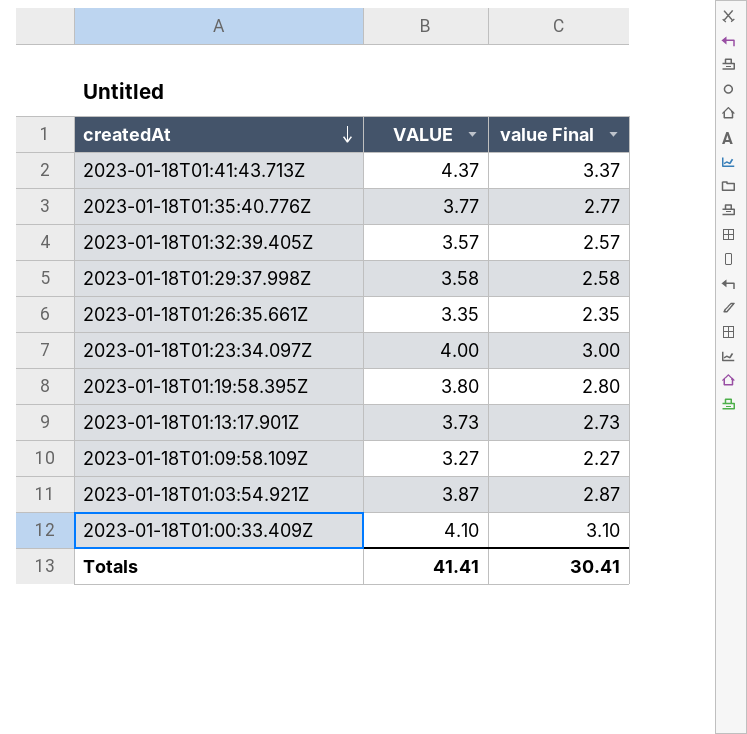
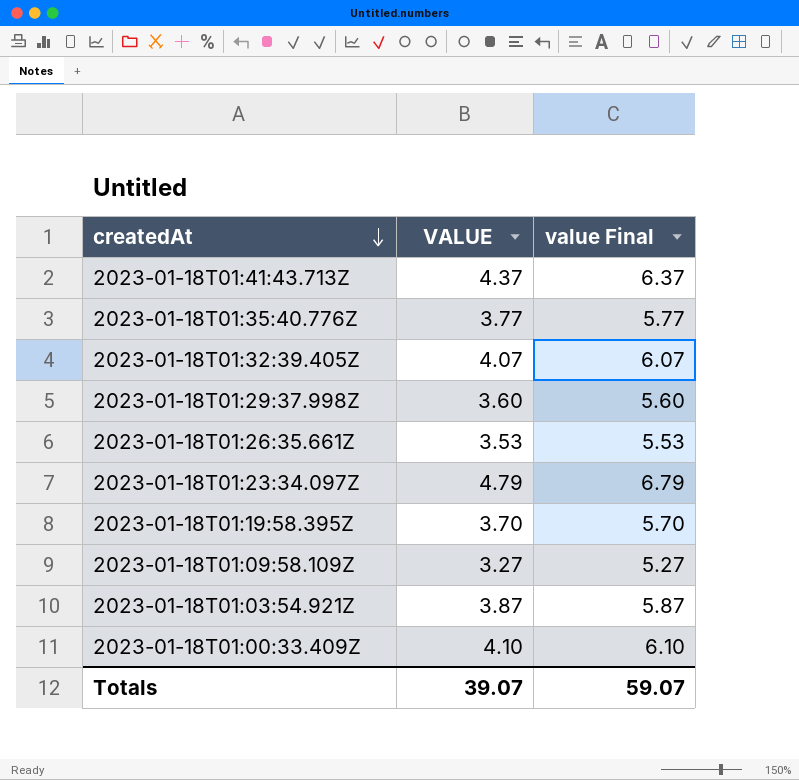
column value Final | formula: [VALUE] - 1 -> [VALUE] + 2
row 2023-01-18T01:13:17.901Z: 3.73 | 2.73 -> none
2023-01-18T01:32:39.405Z | VALUE: 3.57 -> 4.07
2023-01-18T01:29:37.998Z | VALUE: 3.58 -> 3.60
2023-01-18T01:26:35.661Z | VALUE: 3.35 -> 3.53
2023-01-18T01:23:34.097Z | VALUE: 4.00 -> 4.79
2023-01-18T01:19:58.395Z | VALUE: 3.80 -> 3.70
Totals | VALUE: 41.41 -> 39.07
Totals | value Final: 30.41 -> 59.07

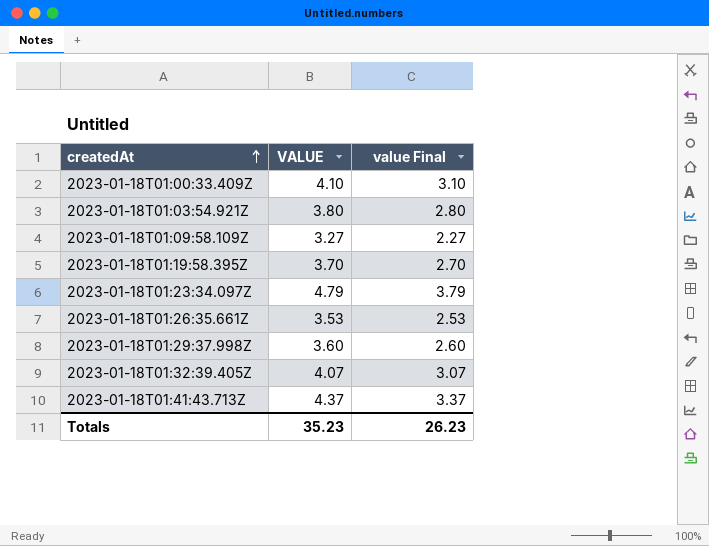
row order: createdAt descending -> createdAt ascending
column value Final | formula: [VALUE] + 2 -> [VALUE] - 1
row 2023-01-18T01:35:40.776Z: 3.77 | 5.77 -> none
2023-01-18T01:03:54.921Z | VALUE: 3.87 -> 3.80
Totals | VALUE: 39.07 -> 35.23
Totals | value Final: 59.07 -> 26.23

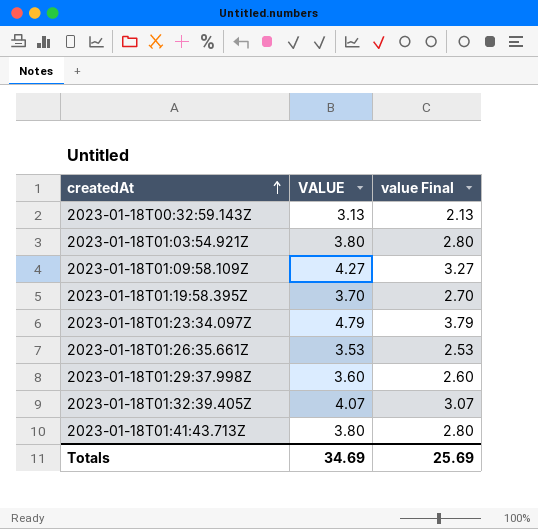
row 2023-01-18T01:00:33.409Z: 4.10 | 3.10 -> none
row 2023-01-18T00:32:59.143Z: none -> 3.13 | 2.13
2023-01-18T01:09:58.109Z | VALUE: 3.27 -> 4.27
2023-01-18T01:09:58.109Z | value Final: 2.27 -> 3.27
2023-01-18T01:41:43.713Z | VALUE: 4.37 -> 3.80
2023-01-18T01:41:43.713Z | value Final: 3.37 -> 2.80
Totals | VALUE: 35.23 -> 34.69
Totals | value Final: 26.23 -> 25.69

